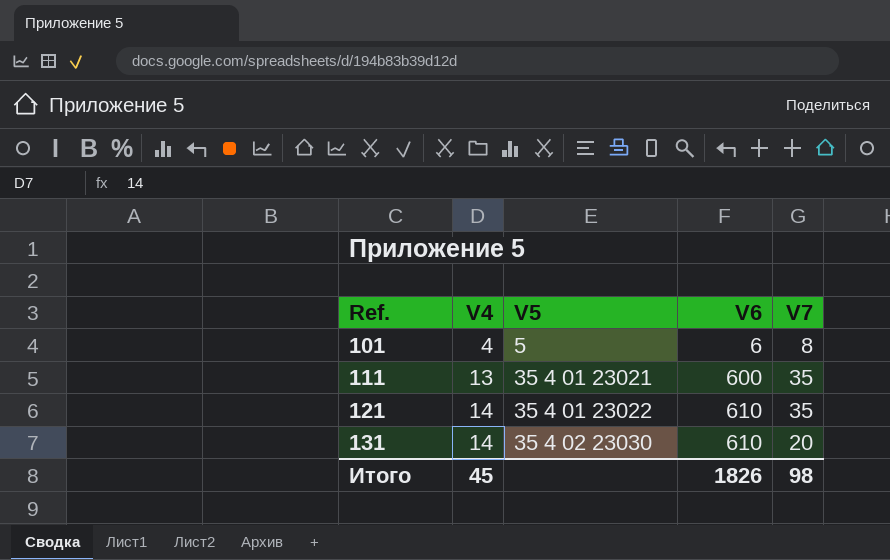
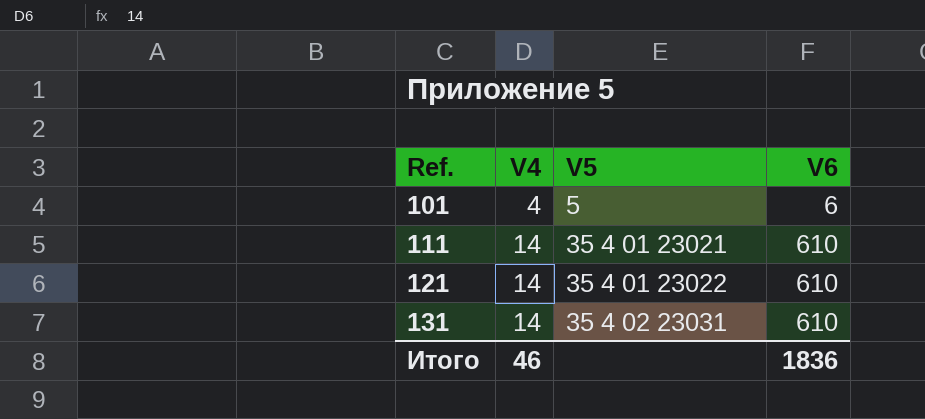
column V7 | position: 5 -> none
111 | V4: 13 -> 14
111 | V6: 600 -> 610
131 | V5: 35 4 02 23030 -> 35 4 02 23031
Итого | V4: 45 -> 46
Итого | V6: 1826 -> 1836

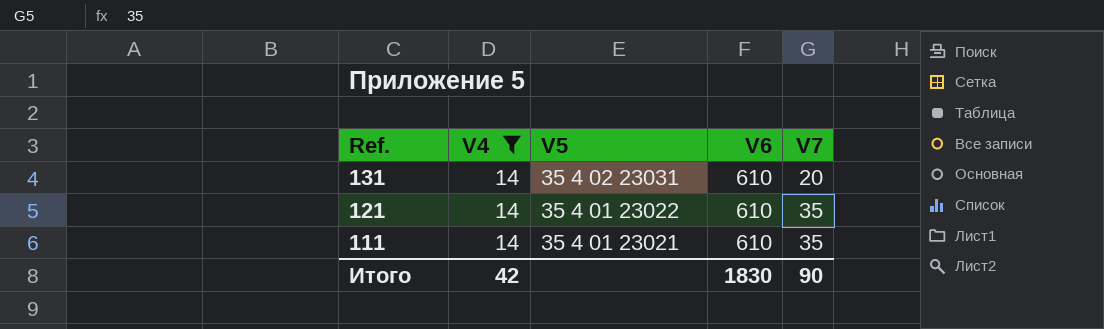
filter: none -> V4 = 14
row order: Ref. ascending -> Ref. descending
column V7 | position: none -> 5
Итого | V4: 46 -> 42
Итого | V6: 1836 -> 1830

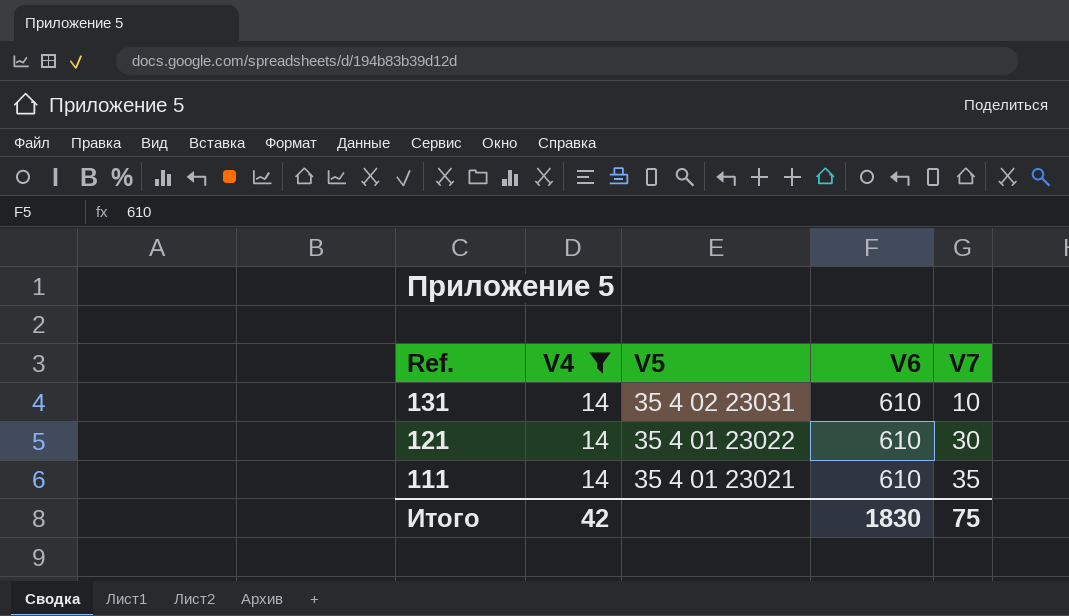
131 | V7: 20 -> 10
121 | V7: 35 -> 30
Итого | V7: 90 -> 75

